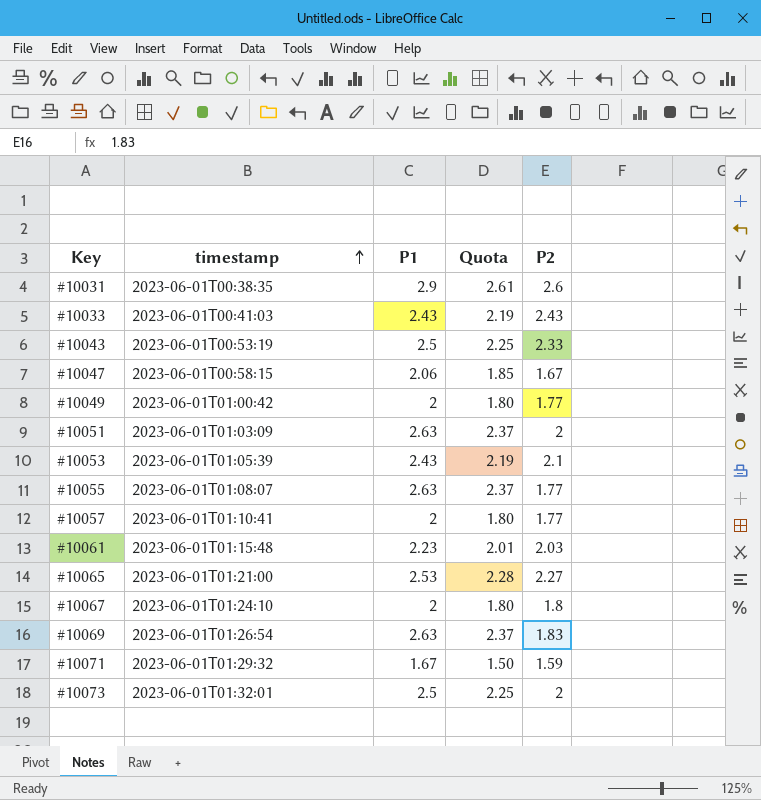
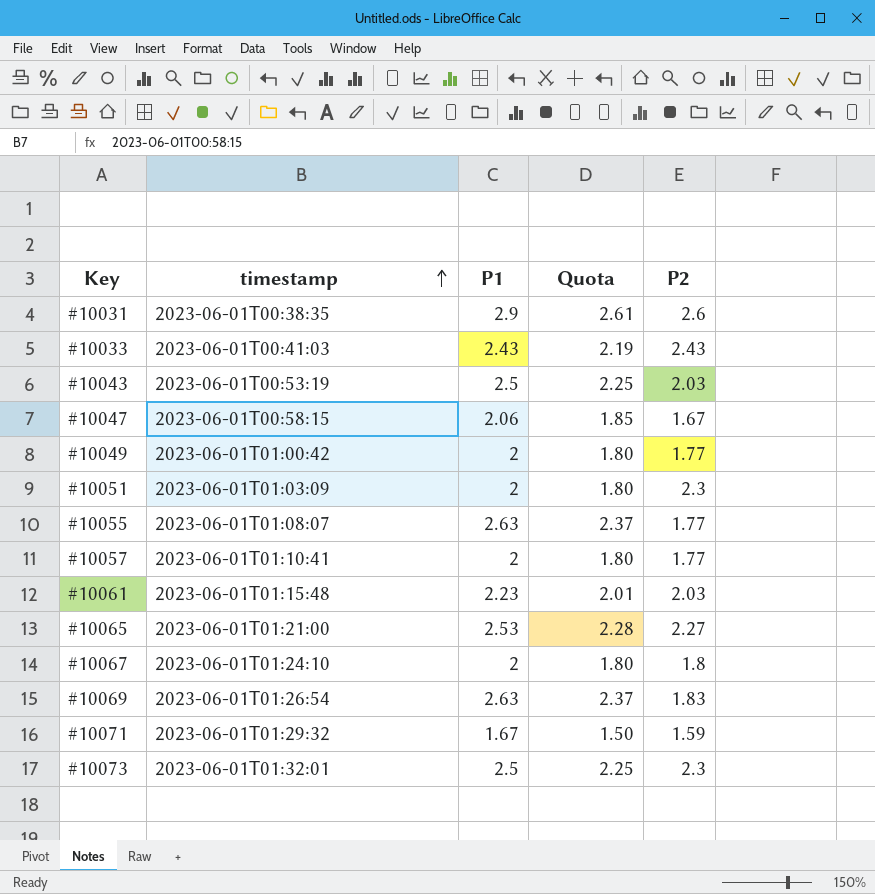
row #10053: 2023-06-01T01:05:39 | 2.43 | 2.19 | 2.1 -> none
#10043 | P2: 2.33 -> 2.03
#10051 | P1: 2.63 -> 2
#10051 | Quota: 2.37 -> 1.80
#10051 | P2: 2 -> 2.3
#10073 | P2: 2 -> 2.3

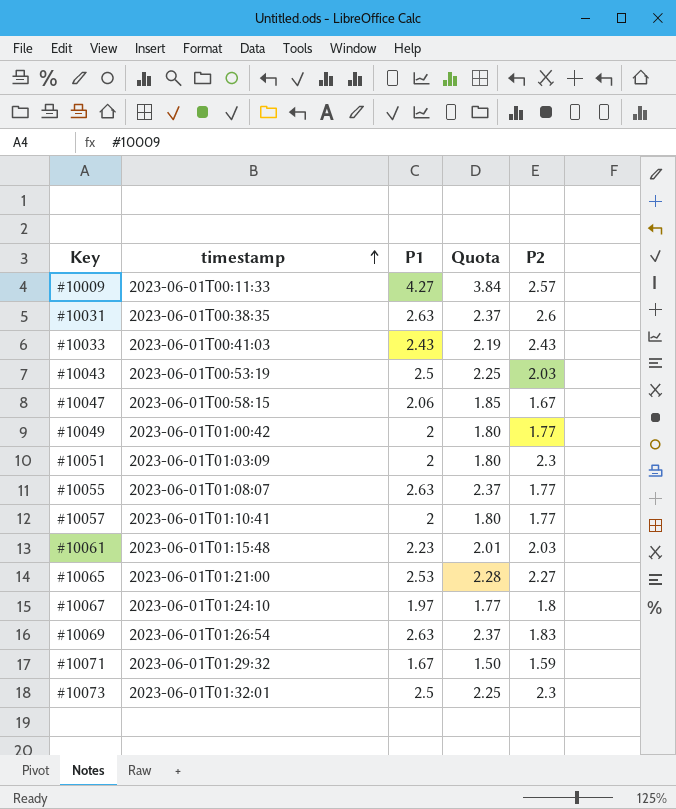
row #10009: none -> 2023-06-01T00:11:33 | 4.27 | 3.84 | 2.57
#10031 | P1: 2.9 -> 2.63
#10031 | Quota: 2.61 -> 2.37
#10067 | P1: 2 -> 1.97
#10067 | Quota: 1.80 -> 1.77

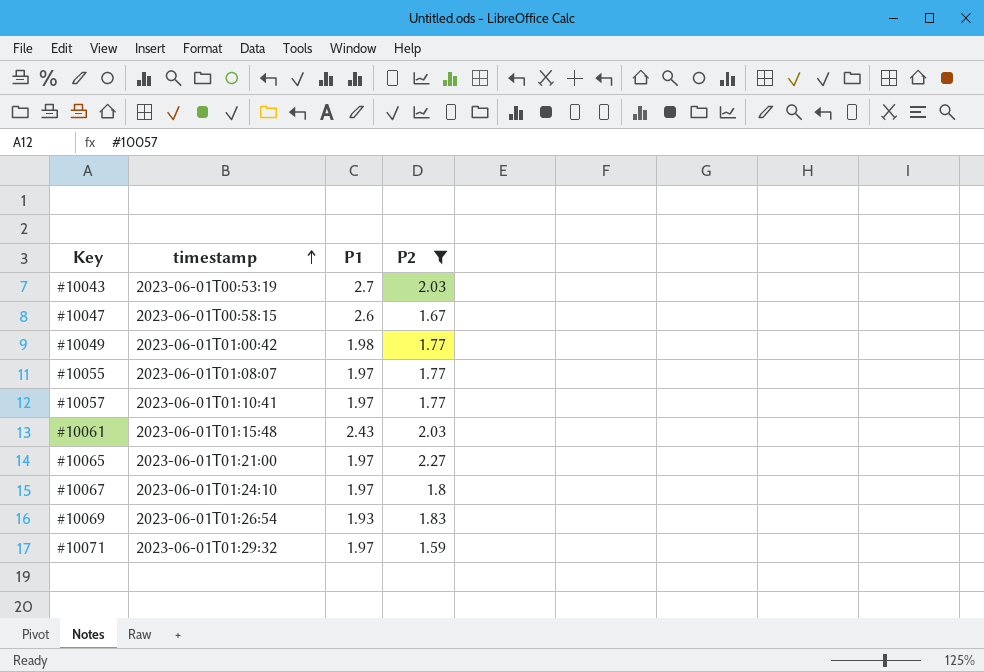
filter: none -> P2 <= 2.27
column Quota | formula: [P1] * 0.9 -> none
#10043 | P1: 2.5 -> 2.7
#10047 | P1: 2.06 -> 2.6
#10049 | P1: 2 -> 1.98
#10055 | P1: 2.63 -> 1.97
#10057 | P1: 2 -> 1.97
#10061 | P1: 2.23 -> 2.43
#10065 | P1: 2.53 -> 1.97
#10069 | P1: 2.63 -> 1.93
#10071 | P1: 1.67 -> 1.97

